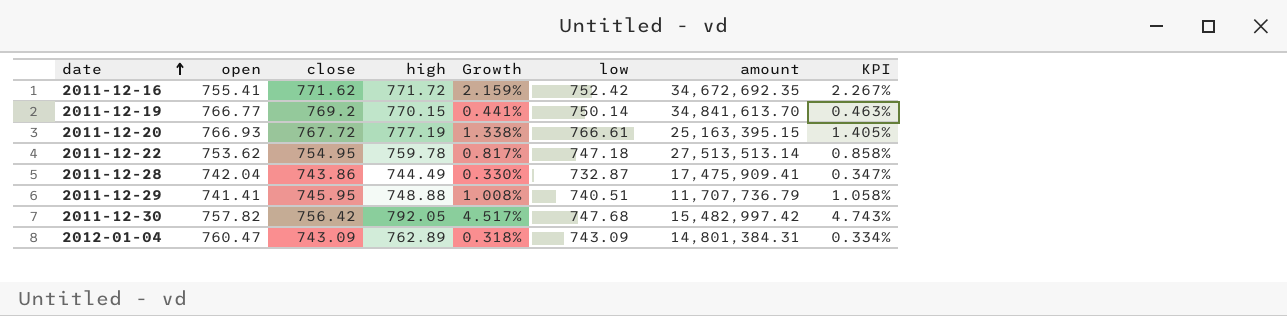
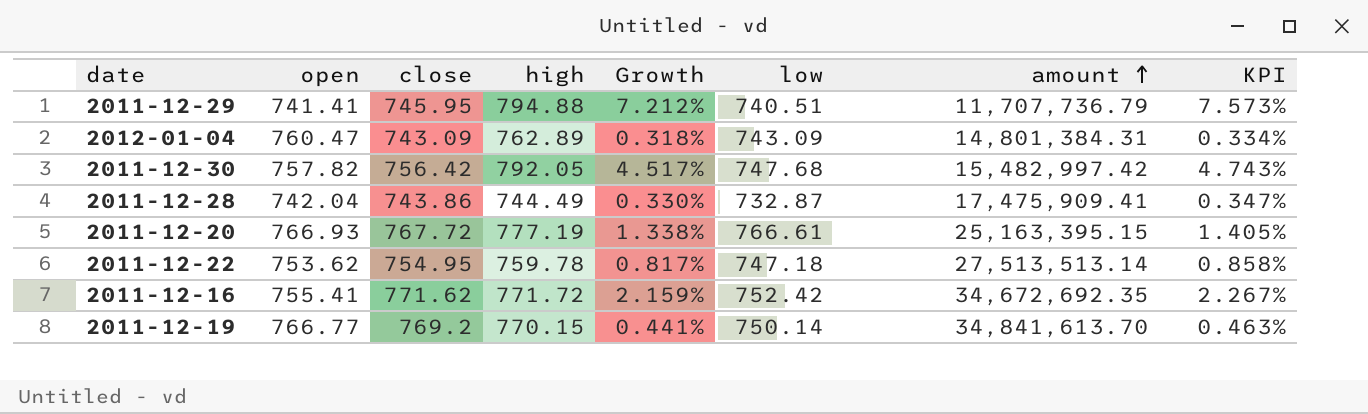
row order: date ascending -> amount ascending
2011-12-29 | high: 748.88 -> 794.88
2011-12-29 | Growth: 1.008% -> 7.212%
2011-12-29 | KPI: 1.058% -> 7.573%

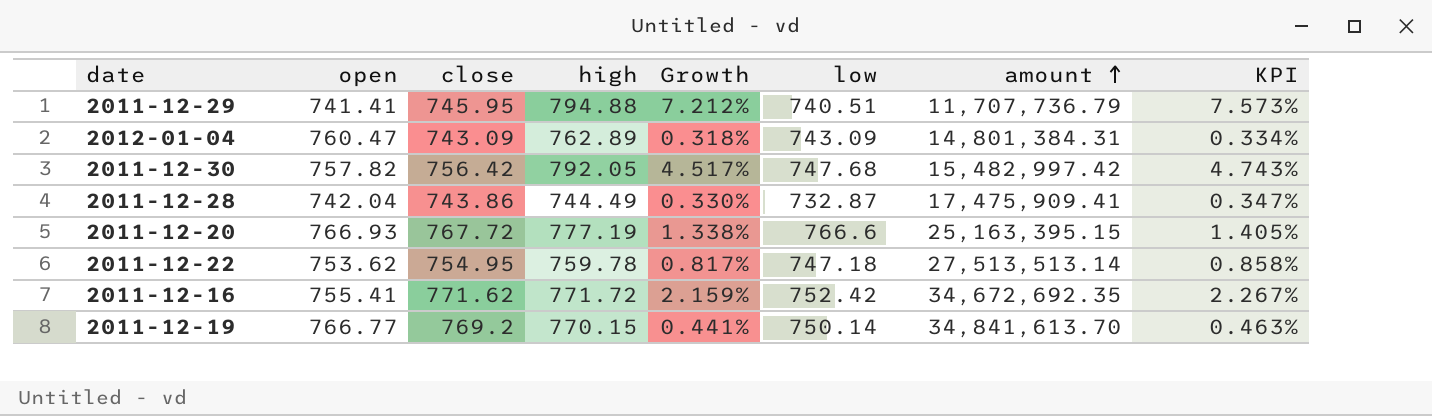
2011-12-20 | low: 766.61 -> 766.6

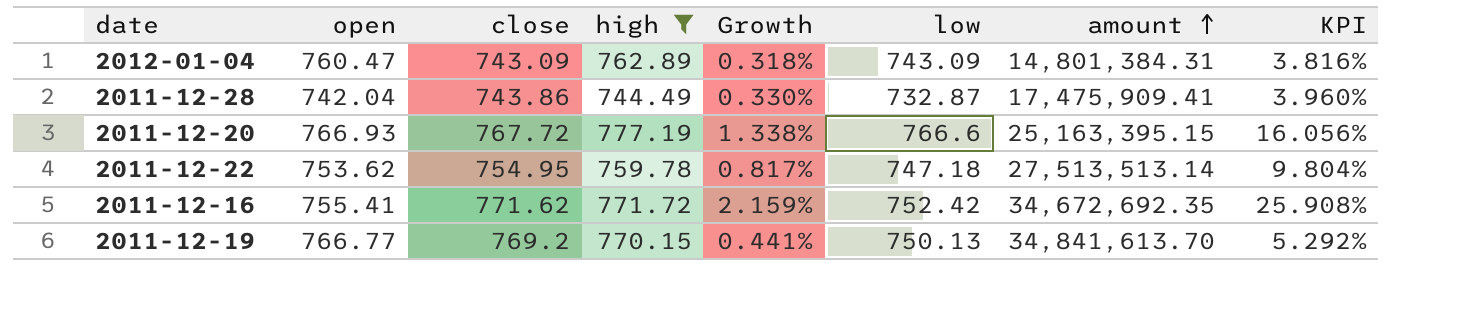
filter: none -> high <= 777.19
column KPI | formula: [Growth] * 1.05 -> [Growth] * 12
2011-12-19 | low: 750.14 -> 750.13

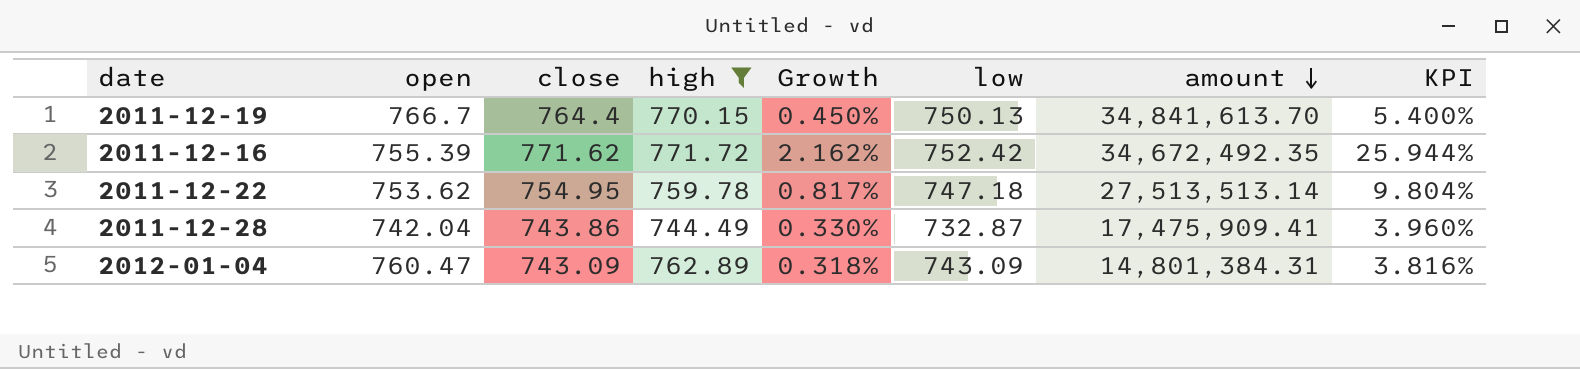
row order: amount ascending -> amount descending
row 2011-12-20: 766.93 | 767.72 | 777.19 | 1.338% | 766.6 | 25,163,395.15 | 16.056% -> none
2011-12-19 | open: 766.77 -> 766.7
2011-12-19 | close: 769.2 -> 764.4
2011-12-19 | Growth: 0.441% -> 0.450%
2011-12-19 | KPI: 5.292% -> 5.400%
2011-12-16 | open: 755.41 -> 755.39
2011-12-16 | Growth: 2.159% -> 2.162%
2011-12-16 | amount: 34,672,692.35 -> 34,672,492.35
2011-12-16 | KPI: 25.908% -> 25.944%

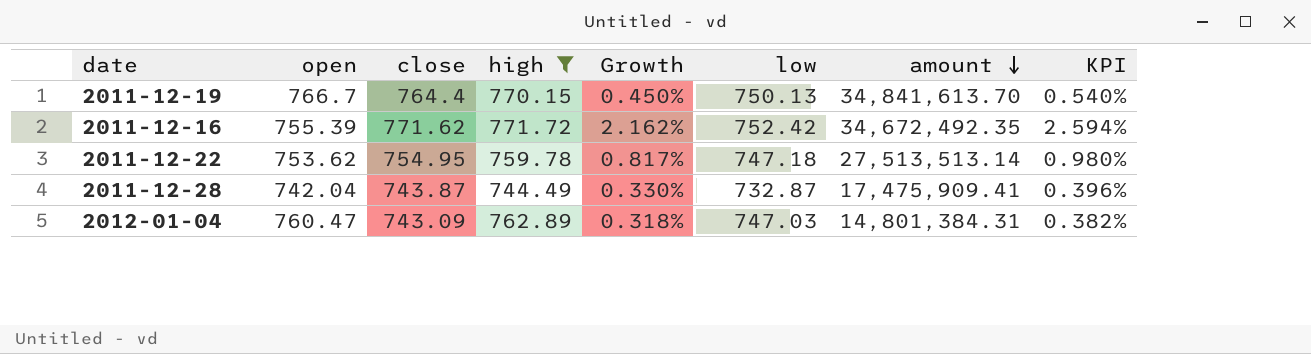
column KPI | formula: [Growth] * 12 -> [Growth] * 1.2
2011-12-28 | close: 743.86 -> 743.87
2012-01-04 | low: 743.09 -> 747.03

